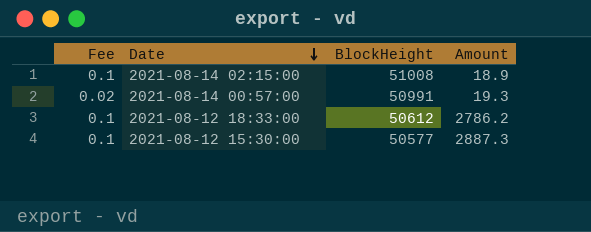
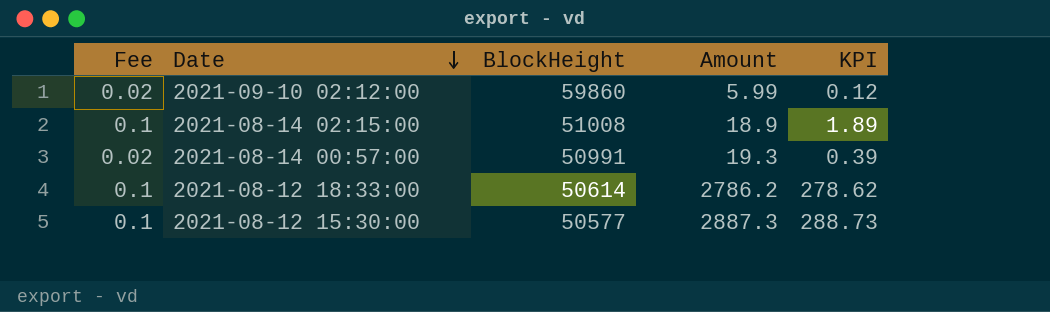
column KPI | formula: none -> [Fee] * [Amount]
row 2021-09-10 02:12:00: none -> 0.02 | 59860 | 5.99 | 0.12
2021-08-12 18:33:00 | BlockHeight: 50612 -> 50614

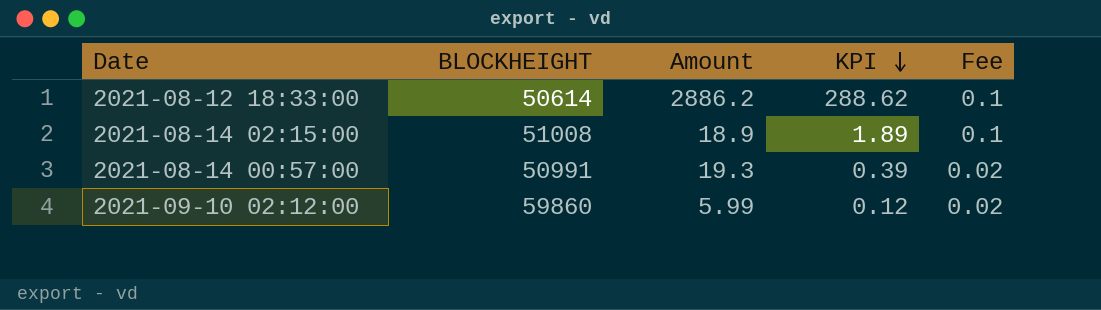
row order: Date descending -> KPI descending
column name: BlockHeight -> BLOCKHEIGHT
column Fee | position: 1 -> 5
row 2021-08-12 15:30:00: 0.1 | 50577 | 2887.3 | 288.73 -> none
2021-08-12 18:33:00 | Amount: 2786.2 -> 2886.2
2021-08-12 18:33:00 | KPI: 278.62 -> 288.62

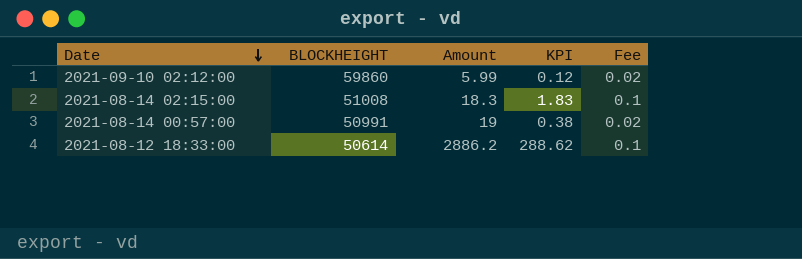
row order: KPI descending -> Date descending
2021-08-14 02:15:00 | Amount: 18.9 -> 18.3
2021-08-14 02:15:00 | KPI: 1.89 -> 1.83
2021-08-14 00:57:00 | Amount: 19.3 -> 19
2021-08-14 00:57:00 | KPI: 0.39 -> 0.38

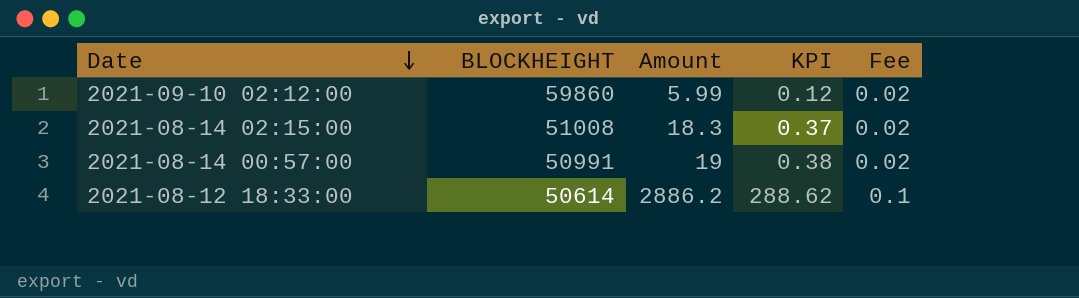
2021-08-14 02:15:00 | KPI: 1.83 -> 0.37
2021-08-14 02:15:00 | Fee: 0.1 -> 0.02

